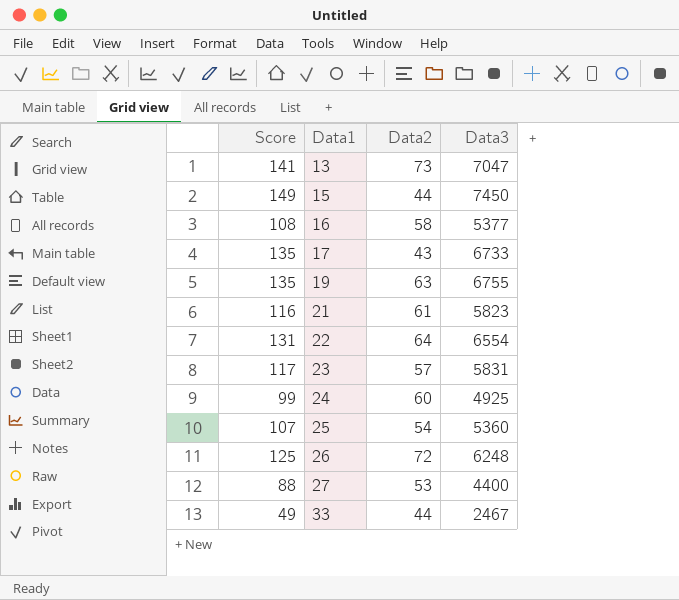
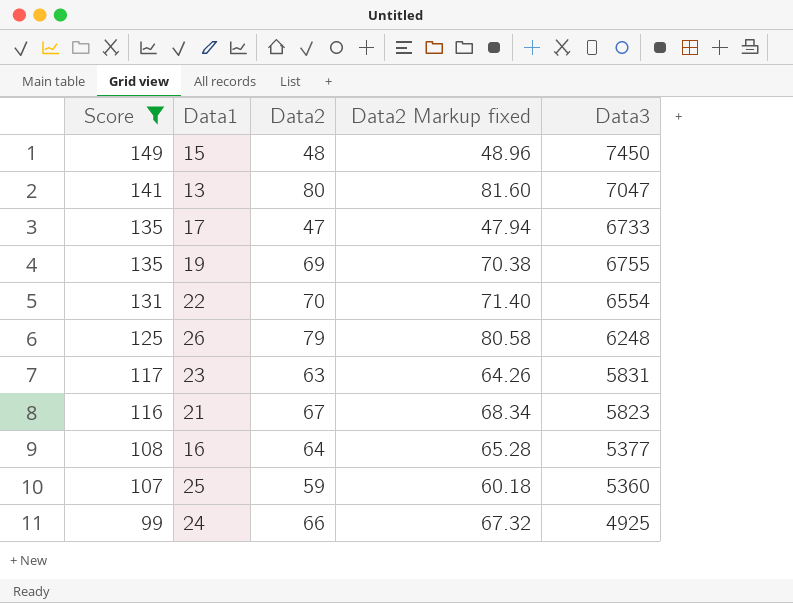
filter: none -> Score >= 99
row order: Data1 ascending -> Score descending
column Data2 Markup fixed | formula: none -> [Data2] * 1.02
15 | Data2: 44 -> 48
13 | Data2: 73 -> 80
17 | Data2: 43 -> 47
19 | Data2: 63 -> 69
22 | Data2: 64 -> 70
26 | Data2: 72 -> 79
23 | Data2: 57 -> 63
21 | Data2: 61 -> 67
16 | Data2: 58 -> 64
25 | Data2: 54 -> 59
24 | Data2: 60 -> 66

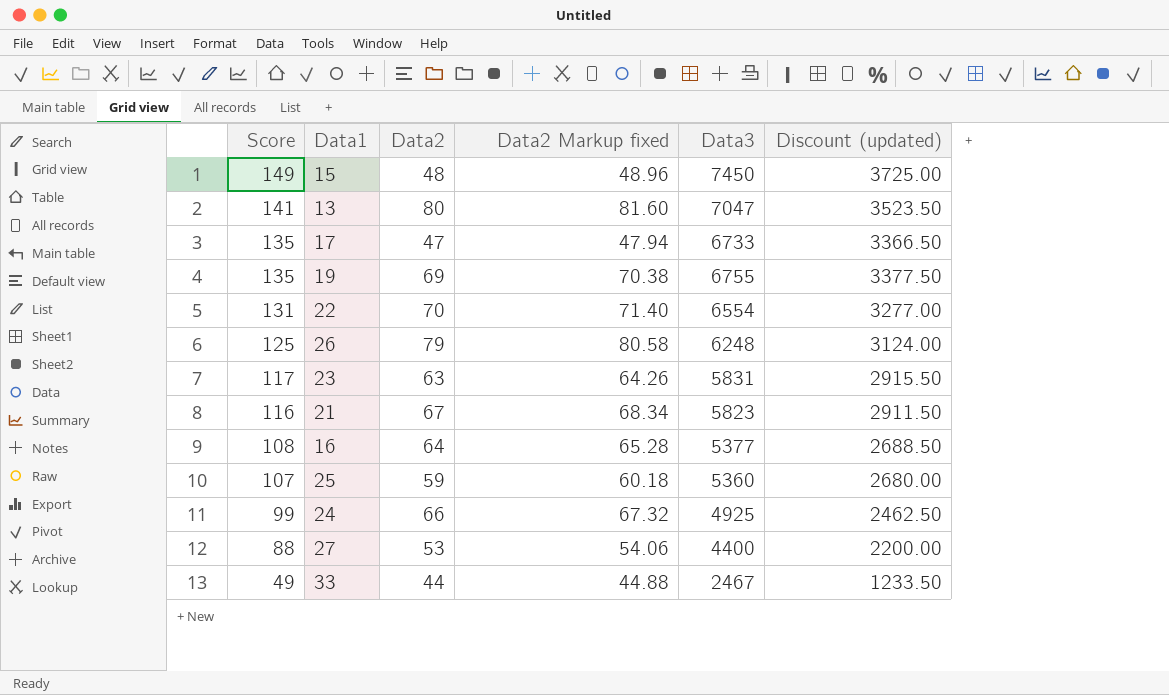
filter: Score >= 99 -> none
column Discount (updated) | formula: none -> [Data3] * 0.5

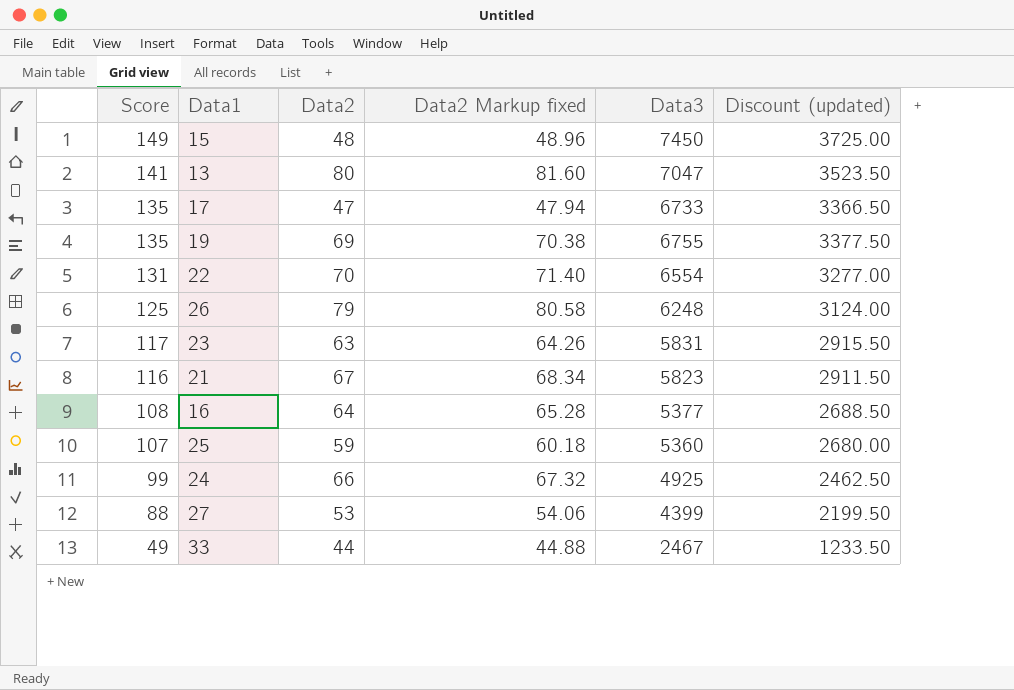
27 | Data3: 4400 -> 4399
27 | Discount (updated): 2200.00 -> 2199.50

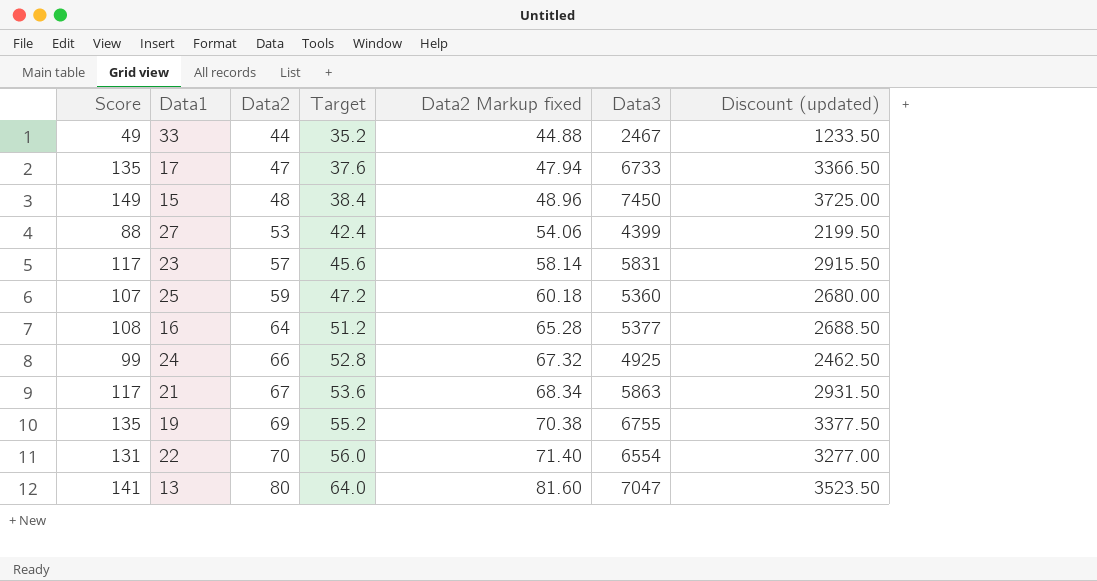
row order: Score descending -> Data2 ascending
column Target | formula: none -> [Data2] * 0.8
row 26: 125 | 79 | 80.58 | 6248 | 3124.00 -> none
23 | Data2: 63 -> 57
23 | Data2 Markup fixed: 64.26 -> 58.14
21 | Score: 116 -> 117
21 | Data3: 5823 -> 5863
21 | Discount (updated): 2911.50 -> 2931.50

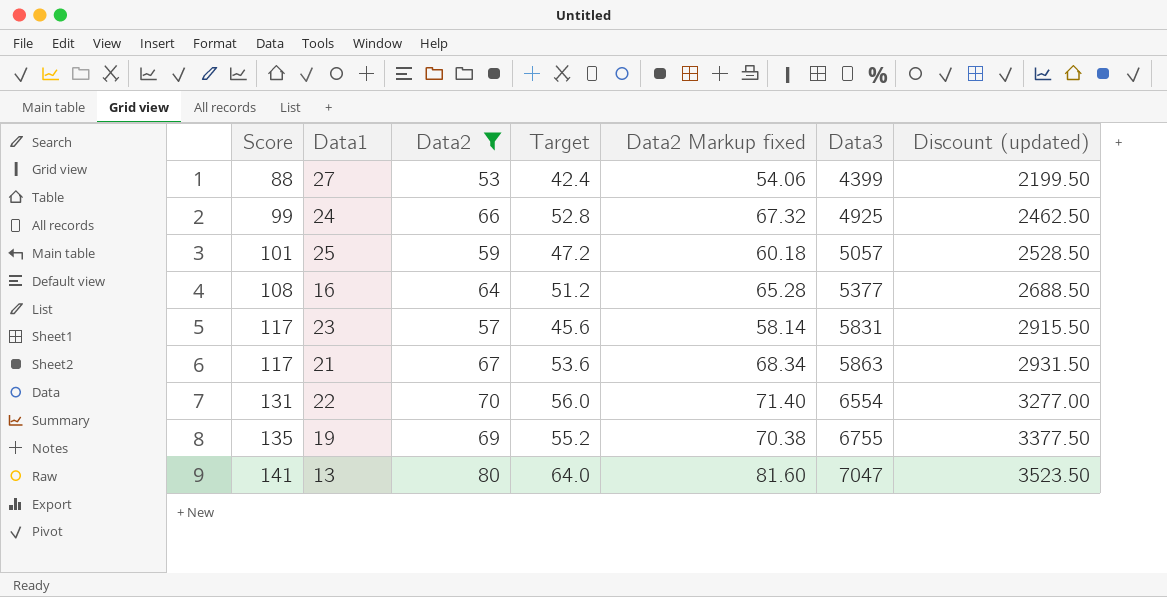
filter: none -> Data2 >= 53
row order: Data2 ascending -> Score ascending
25 | Score: 107 -> 101
25 | Data3: 5360 -> 5057
25 | Discount (updated): 2680.00 -> 2528.50

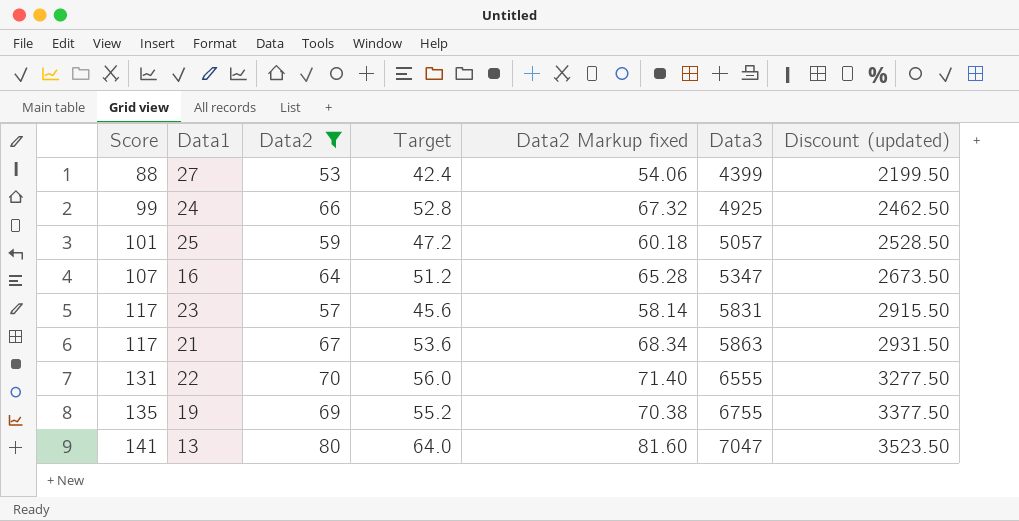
16 | Score: 108 -> 107
16 | Data3: 5377 -> 5347
16 | Discount (updated): 2688.50 -> 2673.50
22 | Data3: 6554 -> 6555
22 | Discount (updated): 3277.00 -> 3277.50

